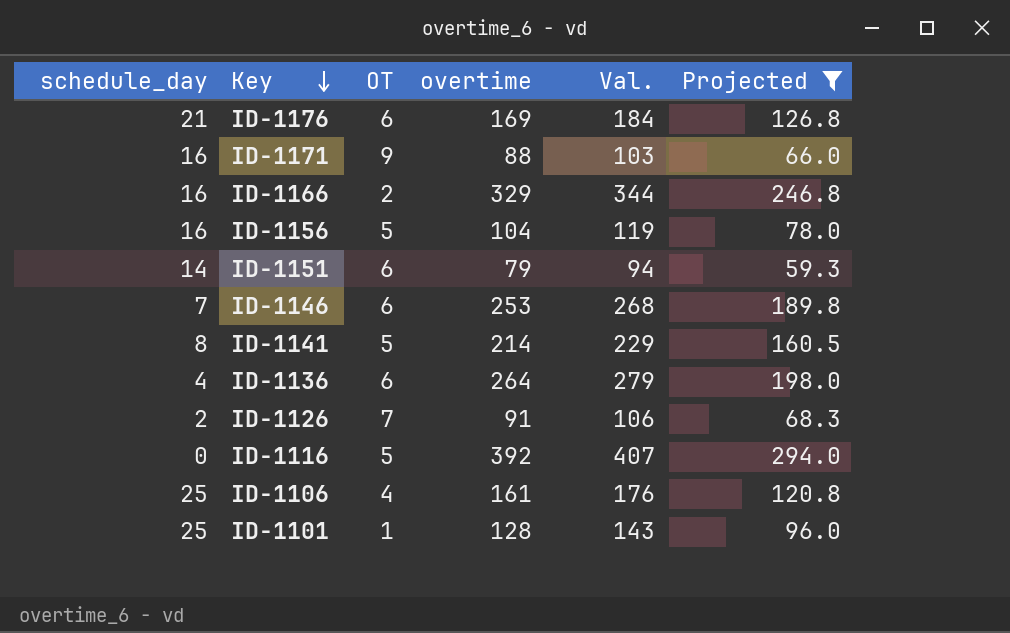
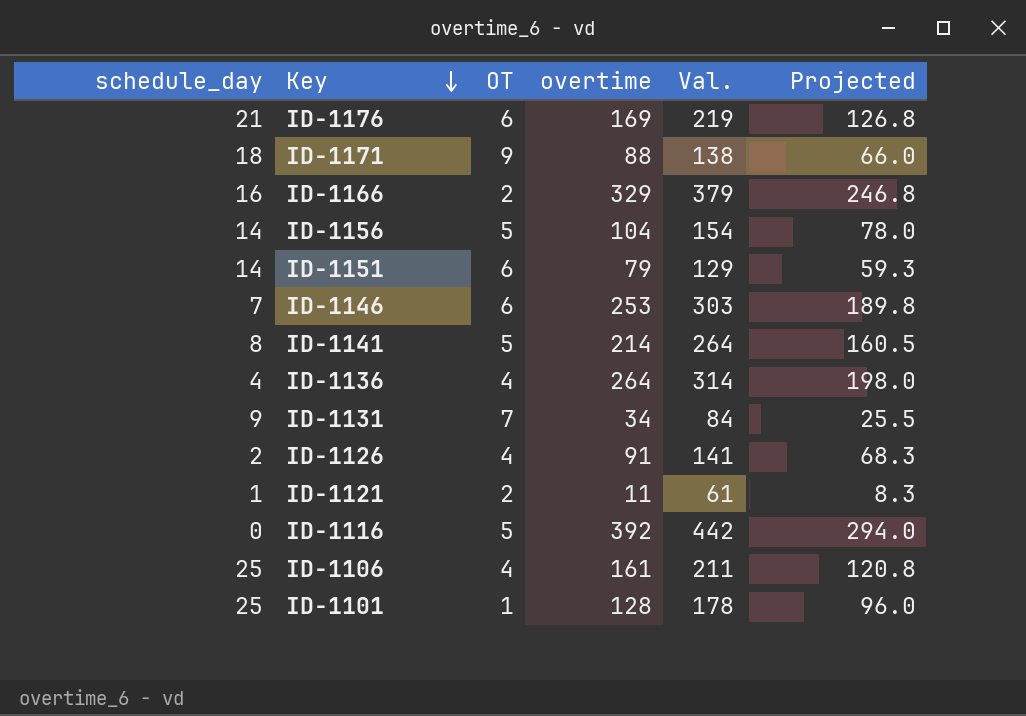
filter: Projected >= 59.3 -> none
column Val. | formula: [overtime] + 15 -> [overtime] + 50
ID-1171 | schedule_day: 16 -> 18
ID-1156 | schedule_day: 16 -> 14
ID-1136 | OT: 6 -> 4
ID-1126 | OT: 7 -> 4

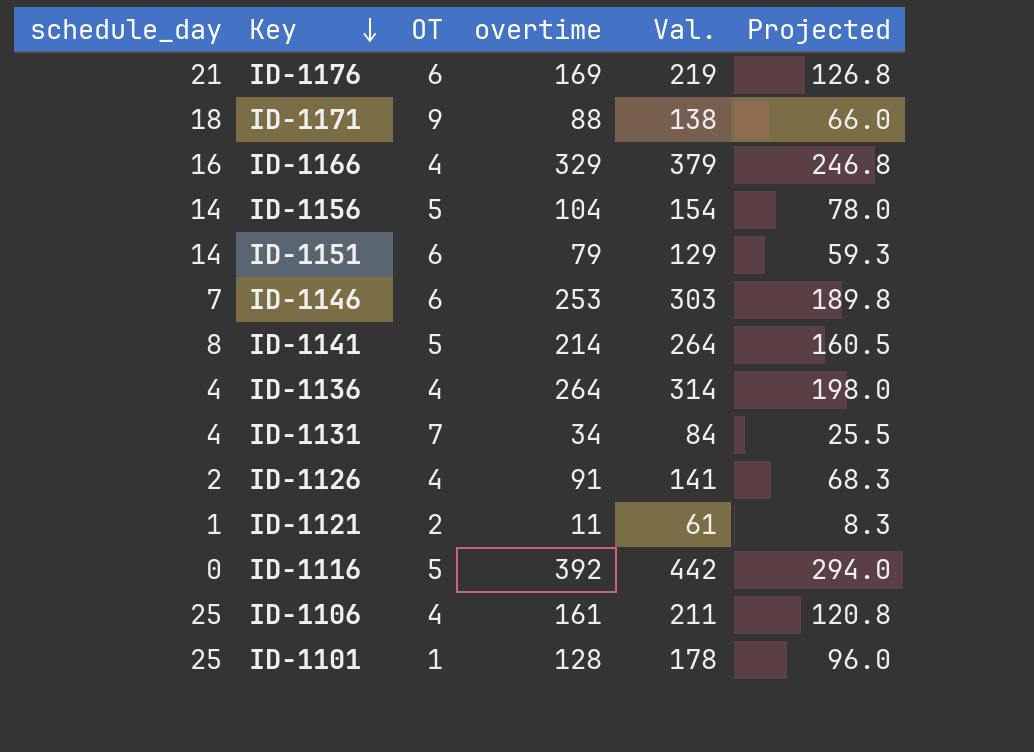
ID-1166 | OT: 2 -> 4
ID-1131 | schedule_day: 9 -> 4

